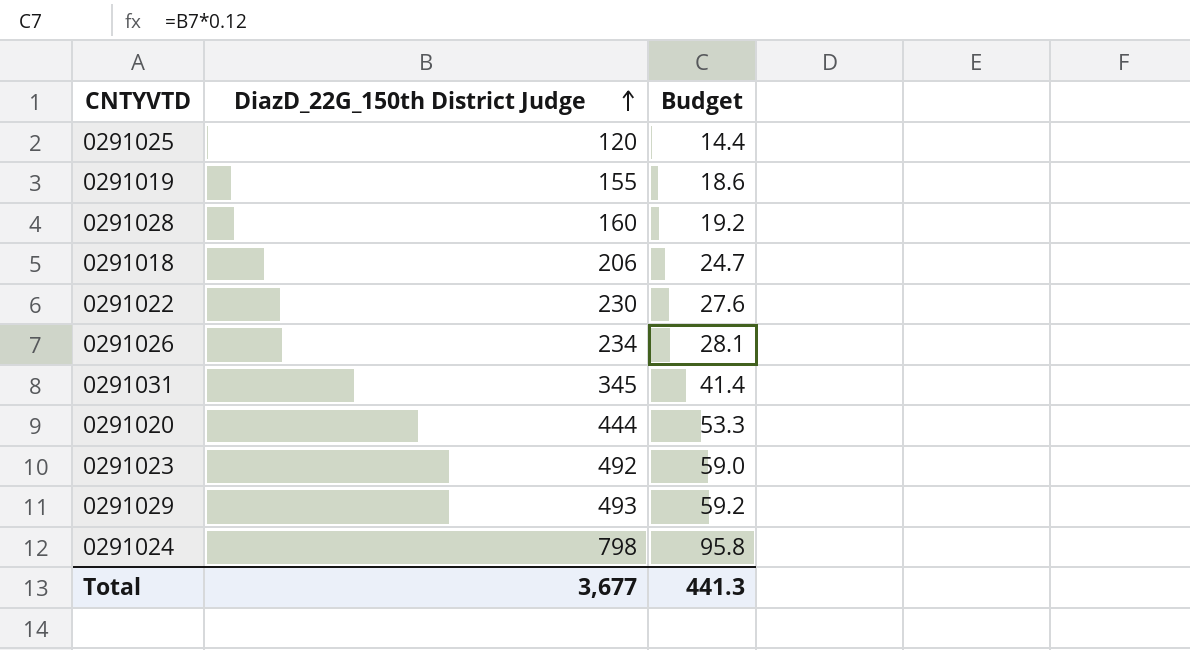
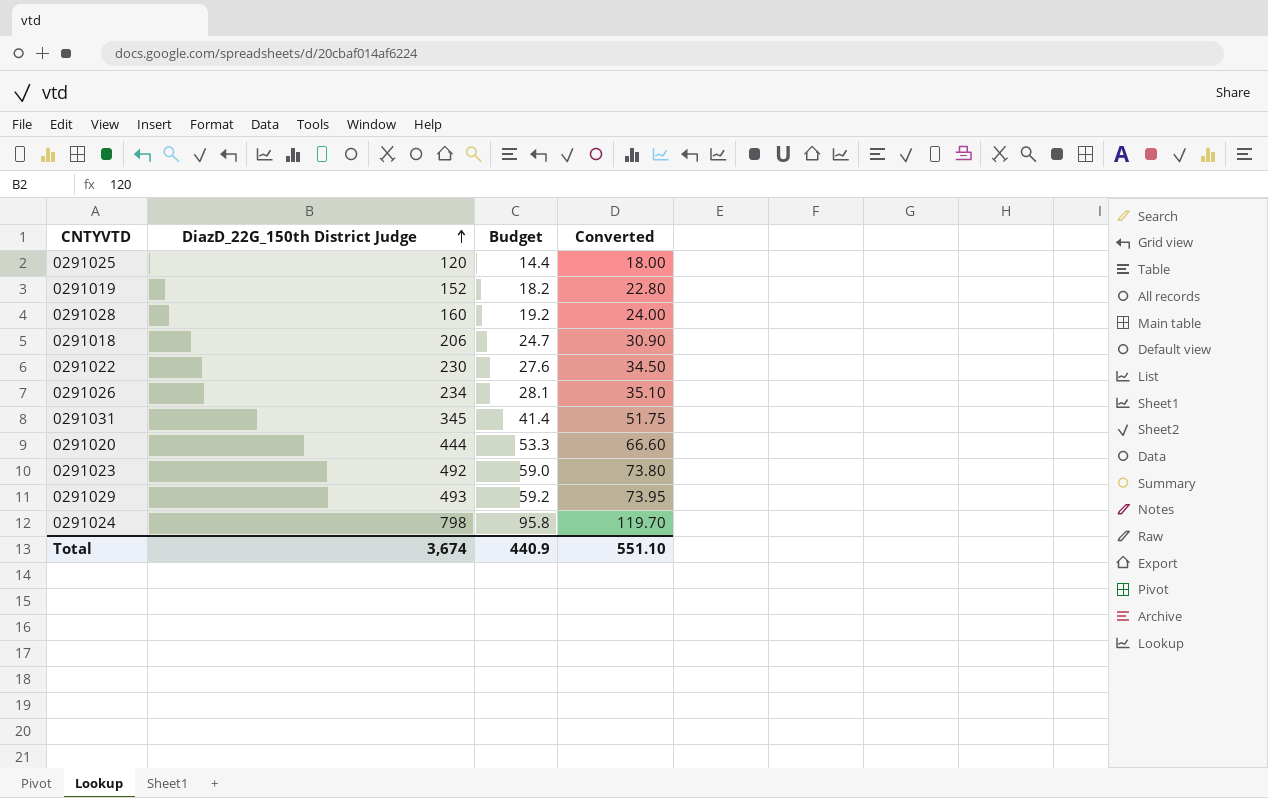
column Converted | formula: none -> [DiazD_22G_150th District Judge] * 0.15
0291019 | DiazD_22G_150th District Judge: 155 -> 152
0291019 | Budget: 18.6 -> 18.2
Total | DiazD_22G_150th District Judge: 3,677 -> 3,674
Total | Budget: 441.3 -> 440.9

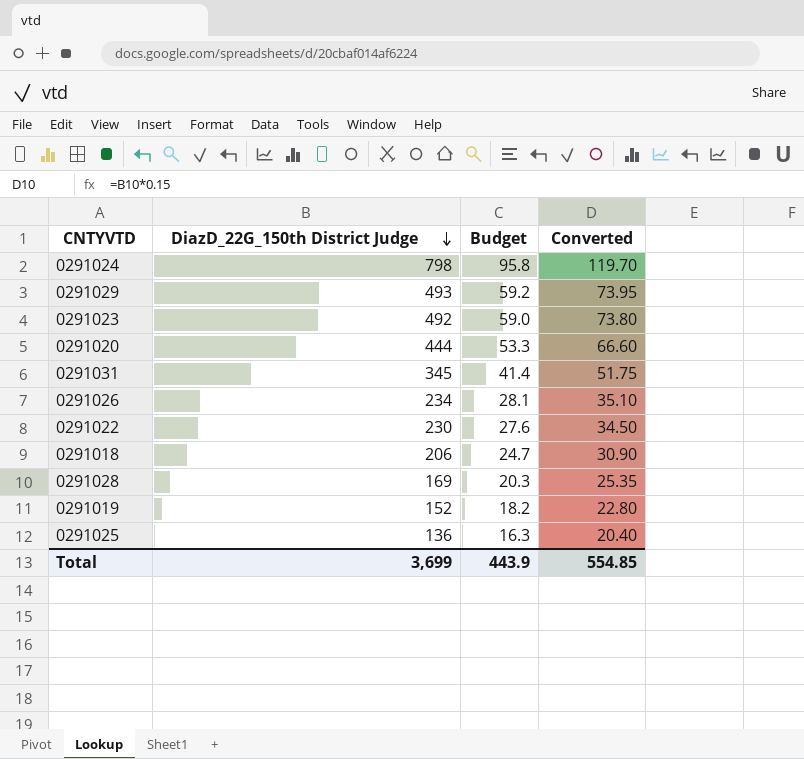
row order: DiazD_22G_150th District Judge ascending -> DiazD_22G_150th District Judge descending
0291028 | DiazD_22G_150th District Judge: 160 -> 169
0291028 | Budget: 19.2 -> 20.3
0291028 | Converted: 24.00 -> 25.35
0291025 | DiazD_22G_150th District Judge: 120 -> 136
0291025 | Budget: 14.4 -> 16.3
0291025 | Converted: 18.00 -> 20.40
Total | DiazD_22G_150th District Judge: 3,674 -> 3,699
Total | Budget: 440.9 -> 443.9
Total | Converted: 551.10 -> 554.85

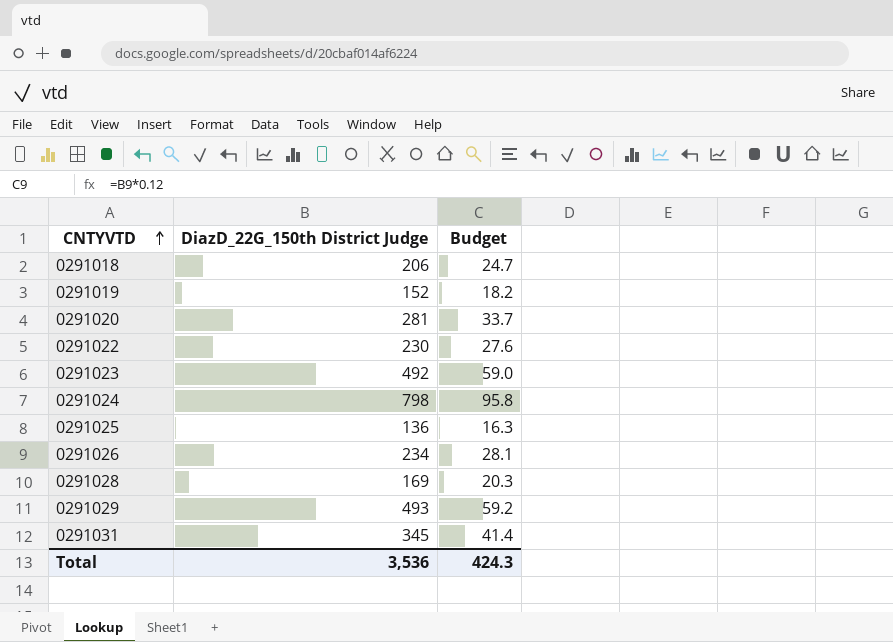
row order: DiazD_22G_150th District Judge descending -> CNTYVTD ascending
column Converted | formula: [DiazD_22G_150th District Judge] * 0.15 -> none
0291020 | DiazD_22G_150th District Judge: 444 -> 281
0291020 | Budget: 53.3 -> 33.7
Total | DiazD_22G_150th District Judge: 3,699 -> 3,536
Total | Budget: 443.9 -> 424.3

